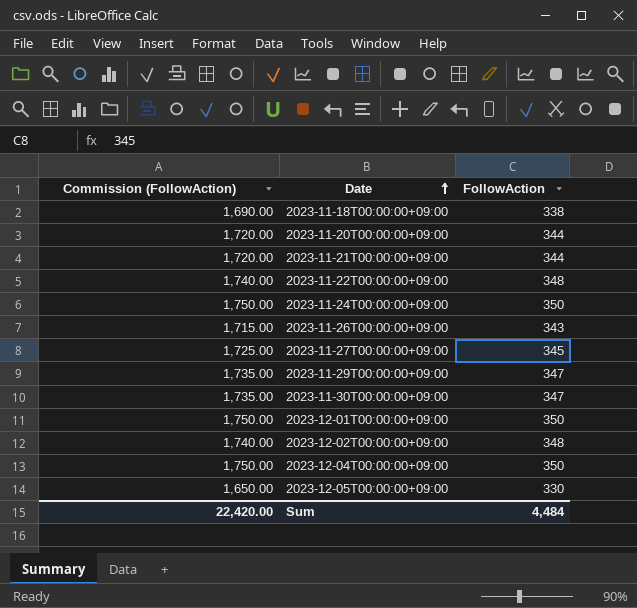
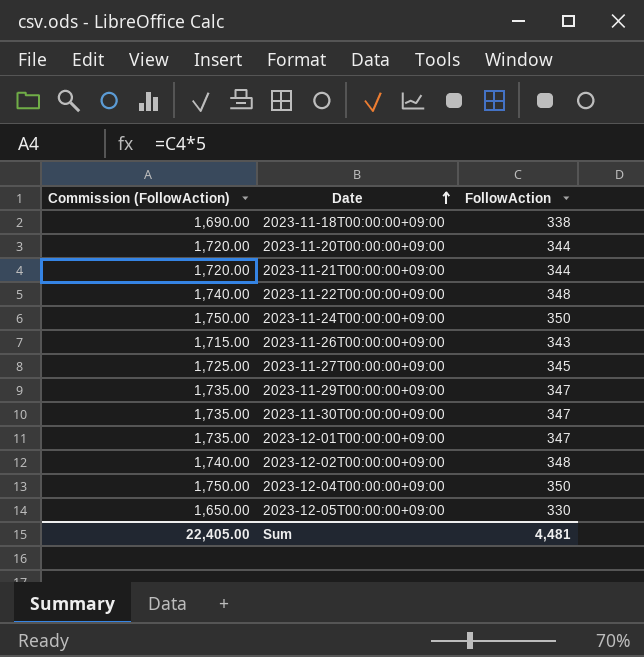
2023-12-01T00:00:00+09:00 | Commission (FollowAction): 1,750.00 -> 1,735.00
2023-12-01T00:00:00+09:00 | FollowAction: 350 -> 347
Sum | Commission (FollowAction): 22,420.00 -> 22,405.00
Sum | FollowAction: 4,484 -> 4,481

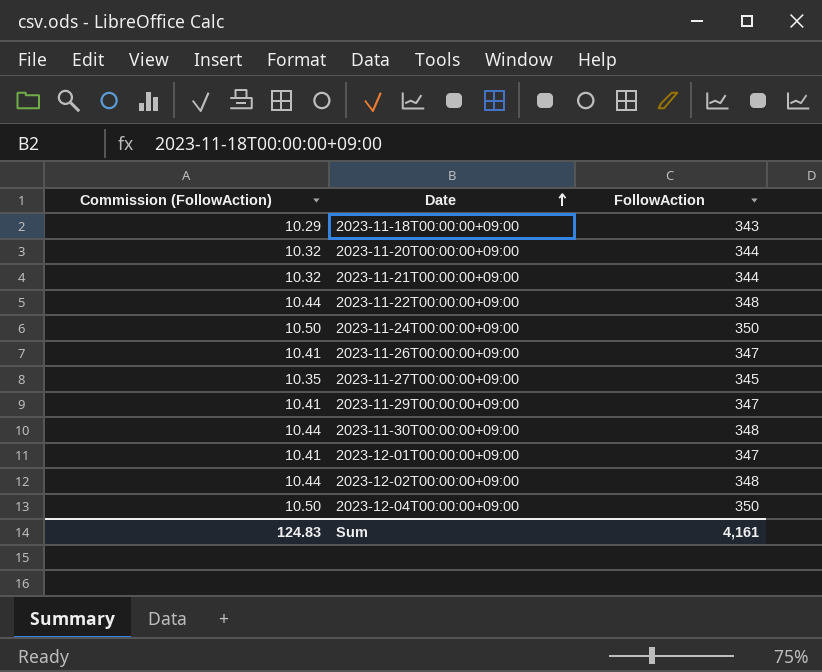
column Commission (FollowAction) | formula: [FollowAction] * 5 -> [FollowAction] * 0.03
row 2023-12-05T00:00:00+09:00: 1,650.00 | 330 -> none
2023-11-18T00:00:00+09:00 | FollowAction: 338 -> 343
2023-11-26T00:00:00+09:00 | FollowAction: 343 -> 347
2023-11-30T00:00:00+09:00 | FollowAction: 347 -> 348
Sum | Commission (FollowAction): 22,405.00 -> 124.83
Sum | FollowAction: 4,481 -> 4,161

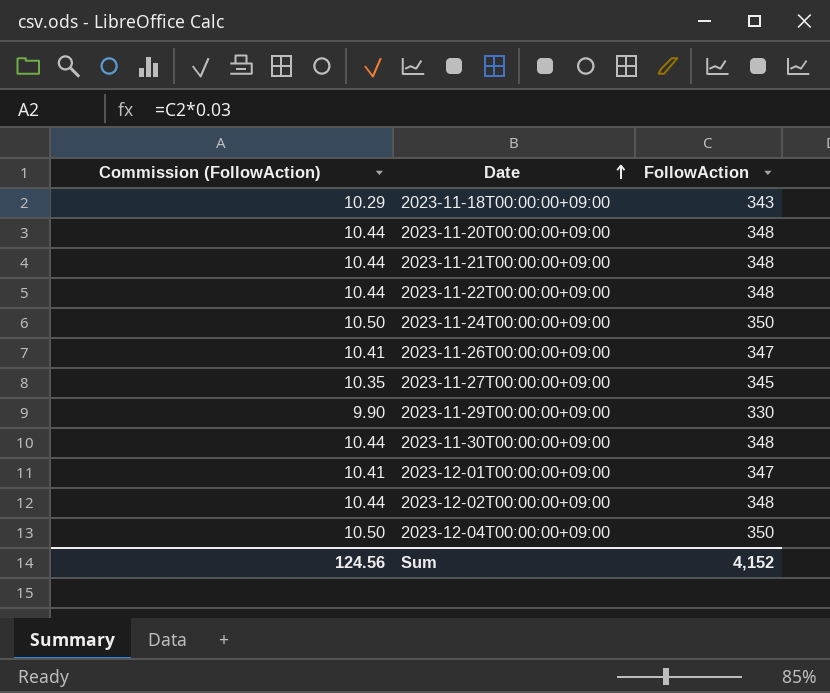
2023-11-20T00:00:00+09:00 | Commission (FollowAction): 10.32 -> 10.44
2023-11-20T00:00:00+09:00 | FollowAction: 344 -> 348
2023-11-21T00:00:00+09:00 | Commission (FollowAction): 10.32 -> 10.44
2023-11-21T00:00:00+09:00 | FollowAction: 344 -> 348
2023-11-29T00:00:00+09:00 | Commission (FollowAction): 10.41 -> 9.90
2023-11-29T00:00:00+09:00 | FollowAction: 347 -> 330
Sum | Commission (FollowAction): 124.83 -> 124.56
Sum | FollowAction: 4,161 -> 4,152

